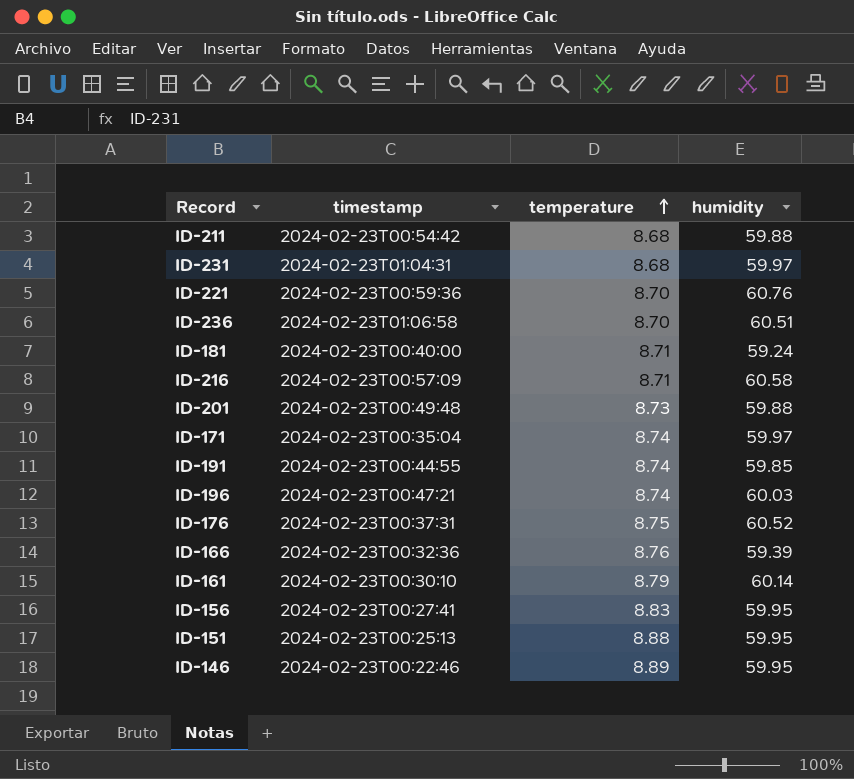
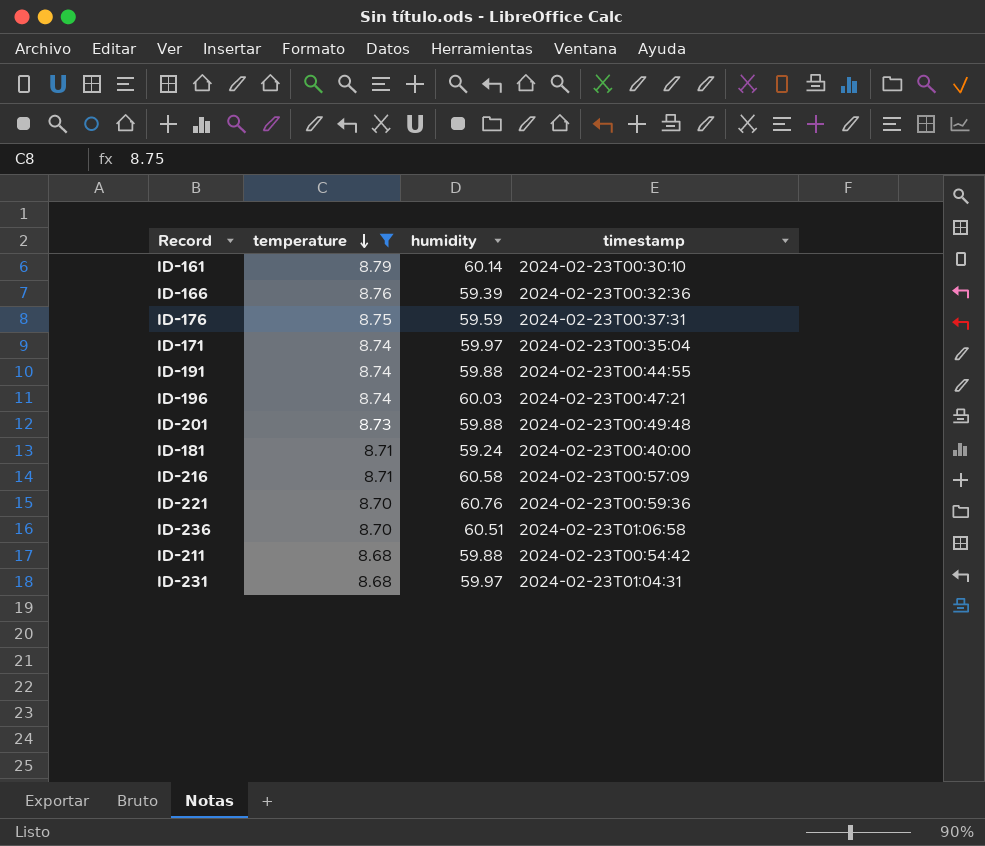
filter: none -> temperature <= 8.79
row order: temperature ascending -> temperature descending
column timestamp | position: 2 -> 4
ID-176 | humidity: 60.52 -> 59.59
ID-191 | humidity: 59.85 -> 59.88

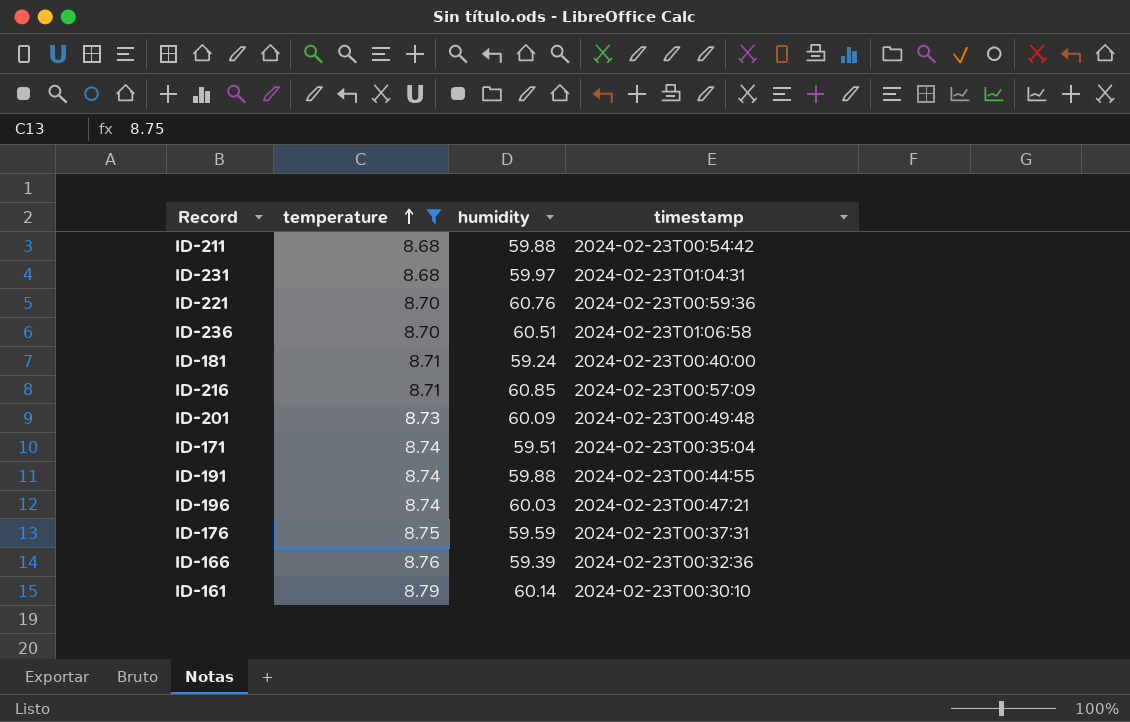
row order: temperature descending -> temperature ascending
ID-216 | humidity: 60.58 -> 60.85
ID-201 | humidity: 59.88 -> 60.09
ID-171 | humidity: 59.97 -> 59.51

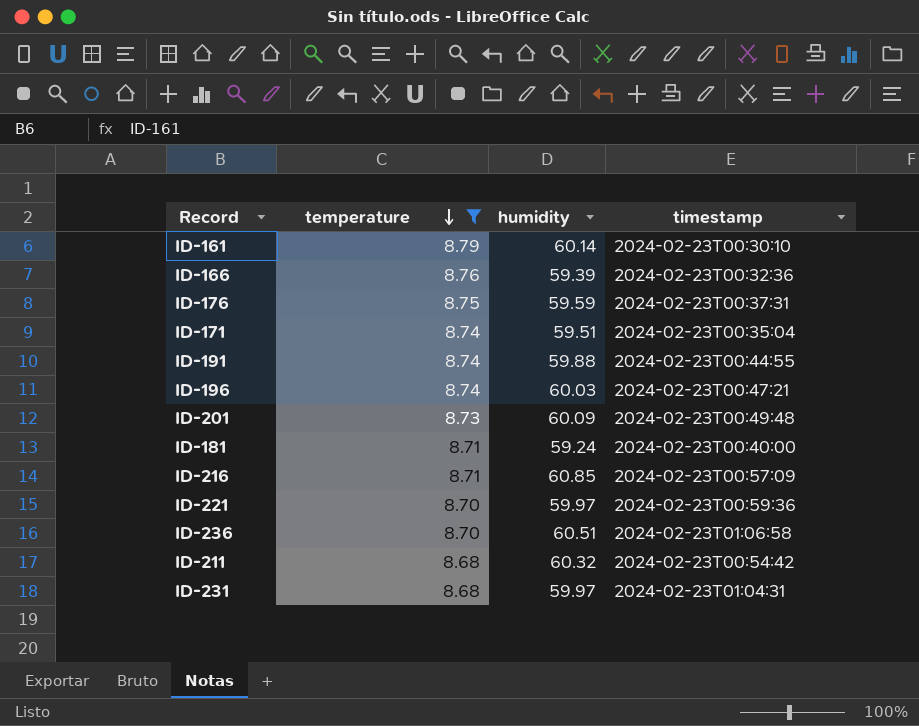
row order: temperature ascending -> temperature descending
ID-221 | humidity: 60.76 -> 59.97
ID-211 | humidity: 59.88 -> 60.32

